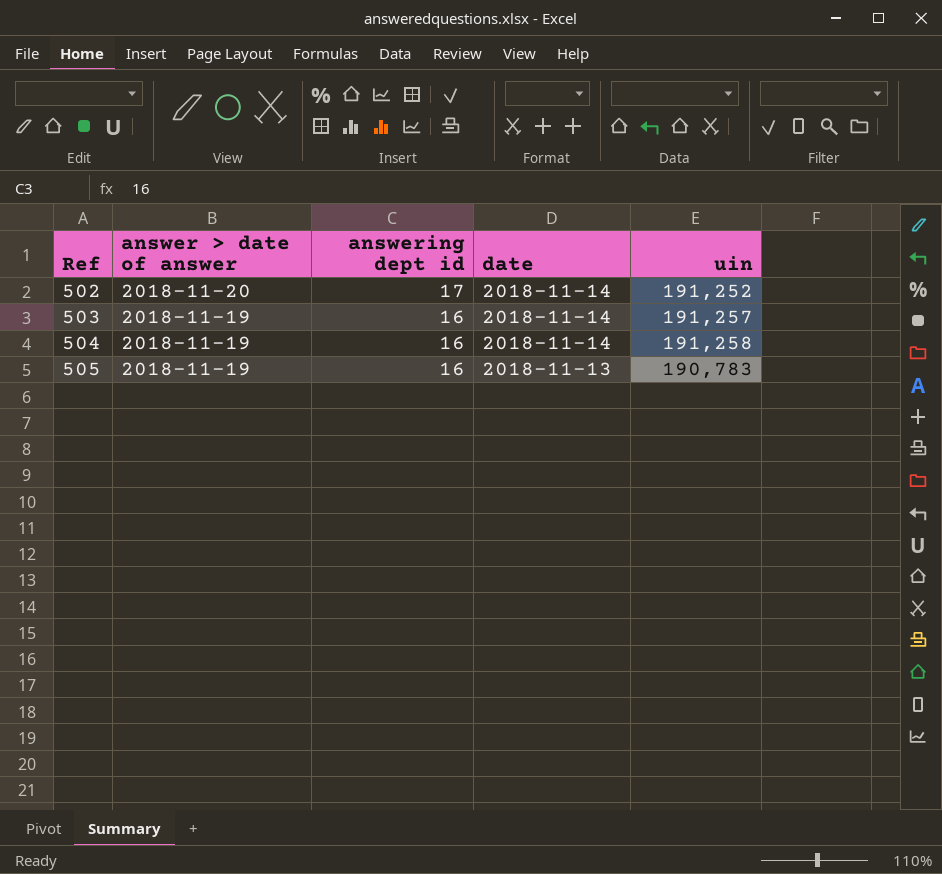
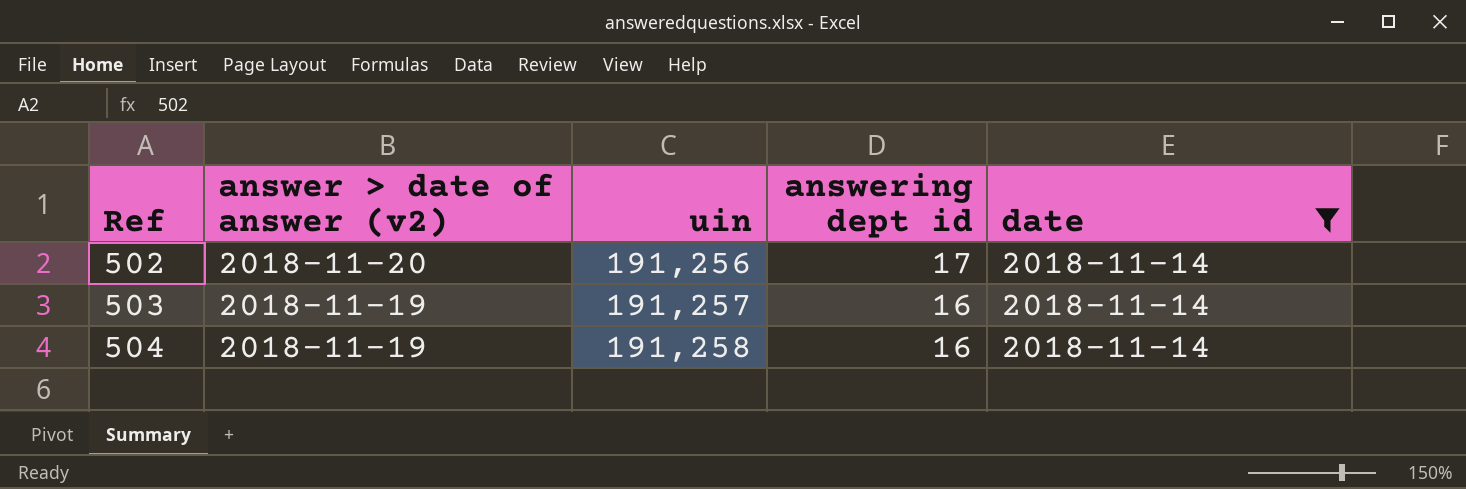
filter: none -> date = 2018-11-14
column name: answer > date of answer -> answer > date of answer (v2)
column uin | position: 5 -> 3
502 | uin: 191,252 -> 191,256

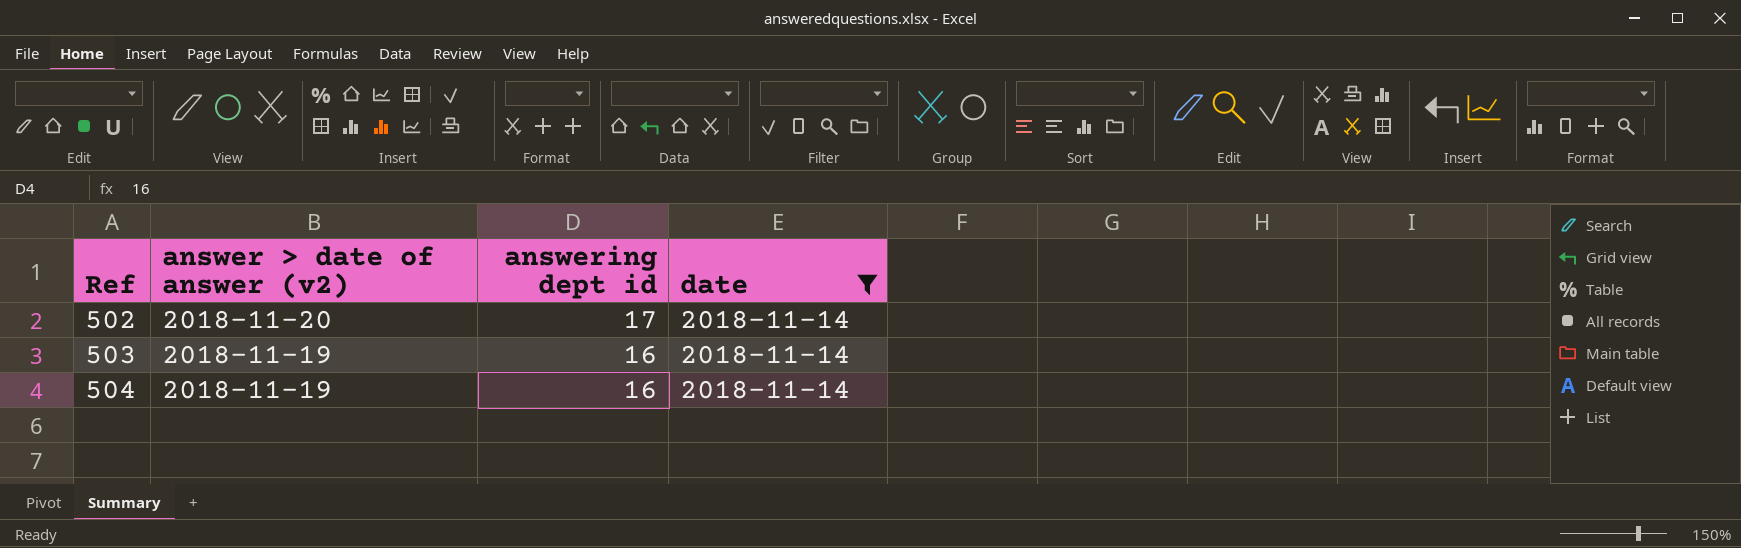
column uin | position: 3 -> none

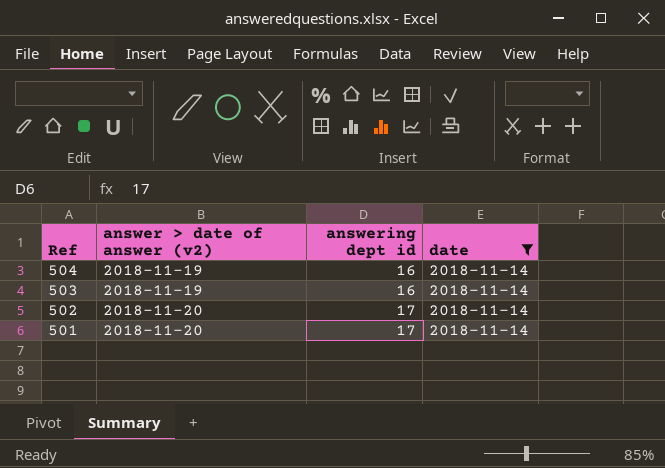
row order: Ref ascending -> Ref descending
row 501: none -> 2018-11-20 | 17 | 2018-11-14

